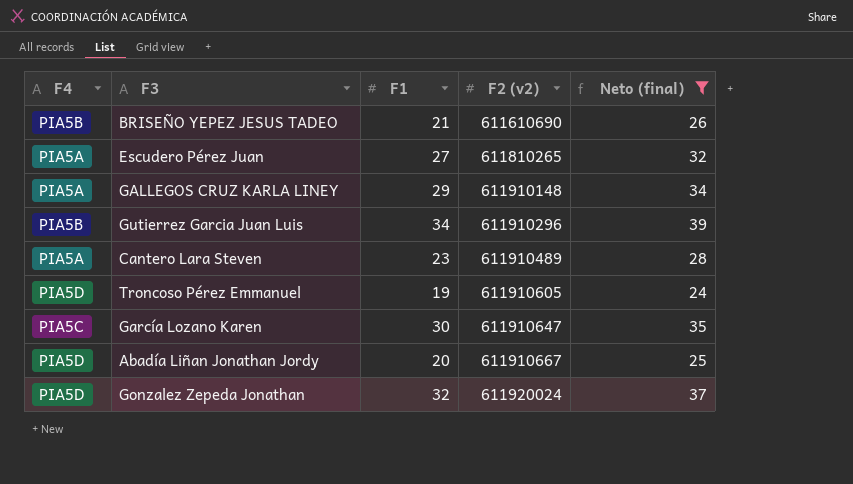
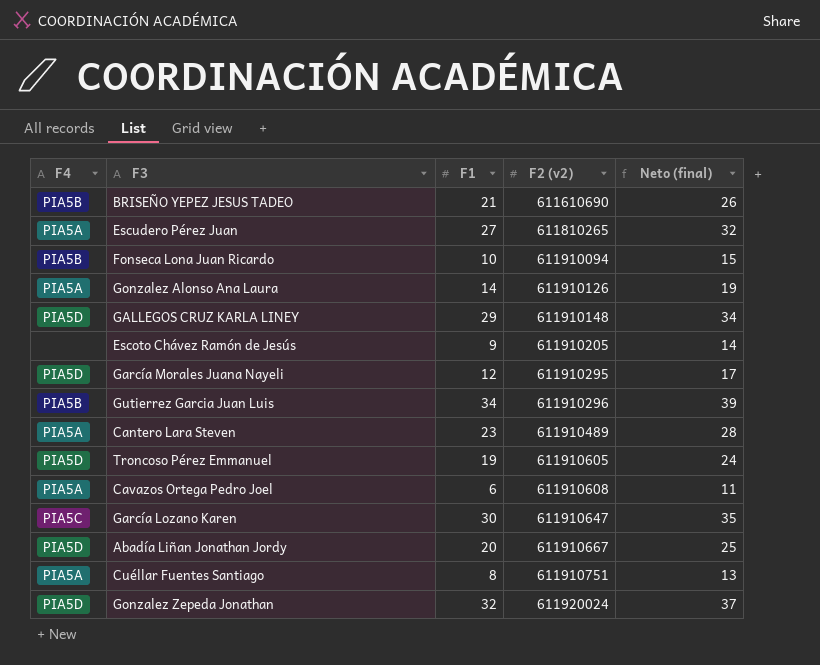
filter: Neto (final) >= 24 -> none
GALLEGOS CRUZ KARLA LINEY | F4: PIA5A -> PIA5D

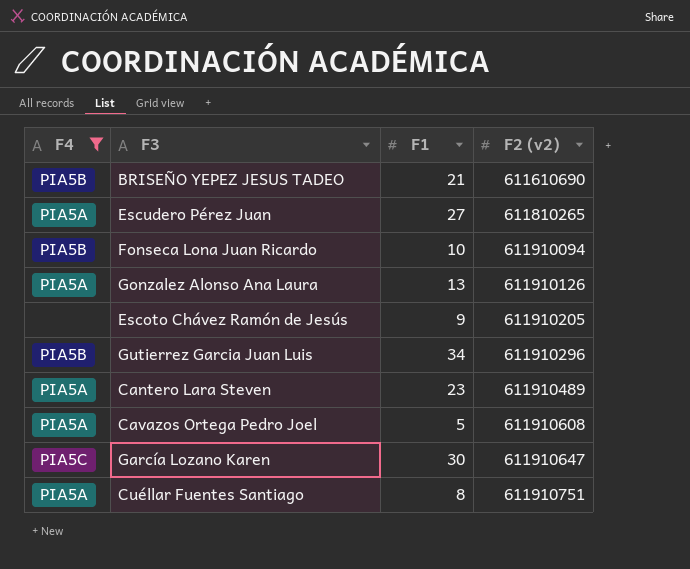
filter: none -> F4 != PIA5D
column Neto (final) | formula: [F1] + 5 -> none
Gonzalez Alonso Ana Laura | F1: 14 -> 13
Cavazos Ortega Pedro Joel | F1: 6 -> 5

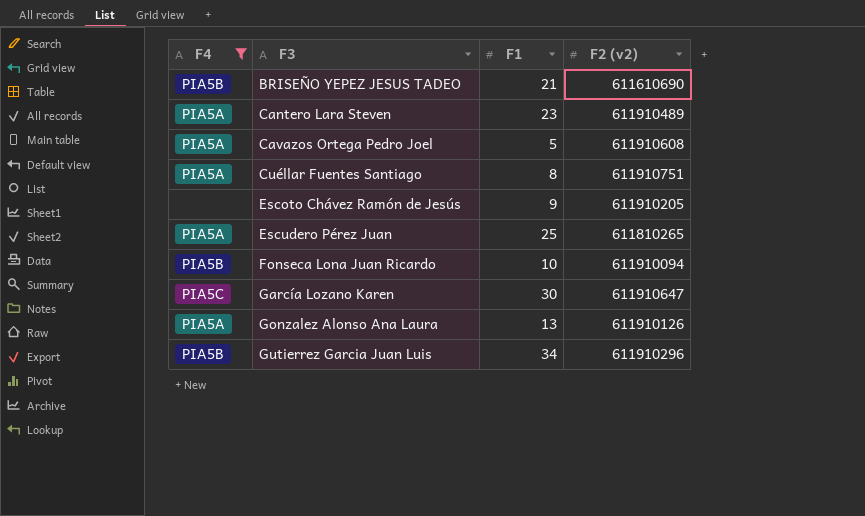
row order: F2 (v2) ascending -> F3 ascending
Escudero Pérez Juan | F1: 27 -> 25

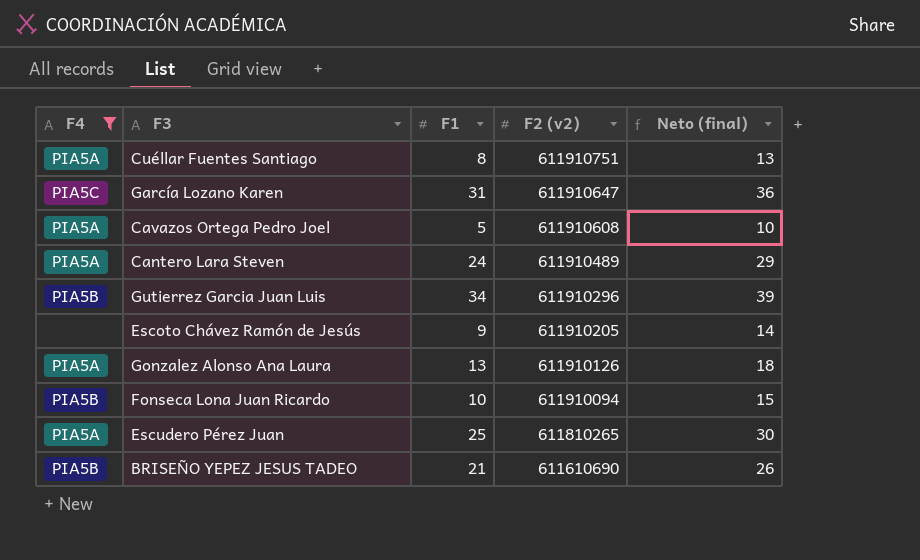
row order: F3 ascending -> F2 (v2) descending
column Neto (final) | formula: none -> [F1] + 5
García Lozano Karen | F1: 30 -> 31
Cantero Lara Steven | F1: 23 -> 24

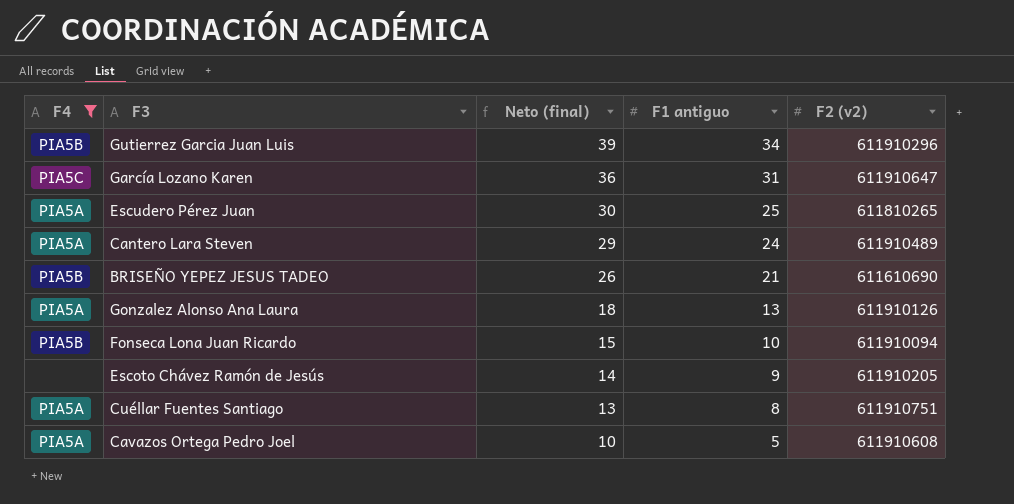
row order: F2 (v2) descending -> Neto (final) descending
column Neto (final) | position: 5 -> 3
column name: F1 -> F1 antiguo

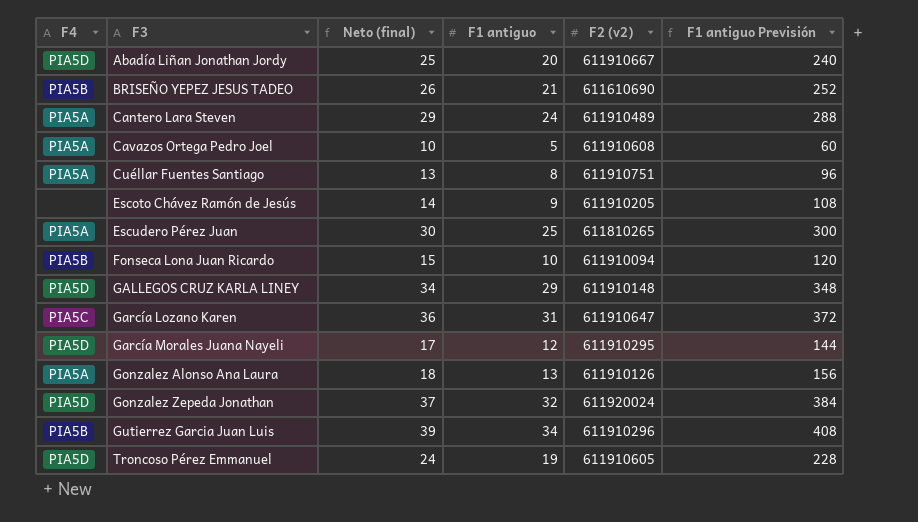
filter: F4 != PIA5D -> none
row order: Neto (final) descending -> F3 ascending
column F1 antiguo Previsión | formula: none -> [F1 antiguo] * 12

